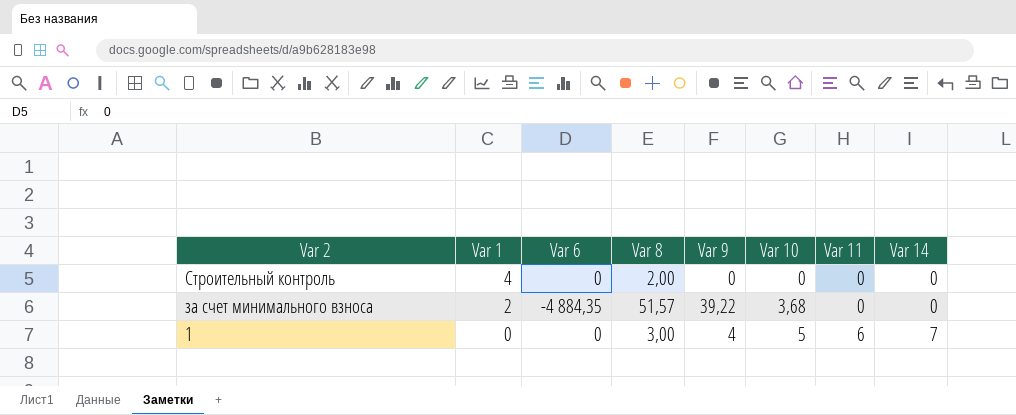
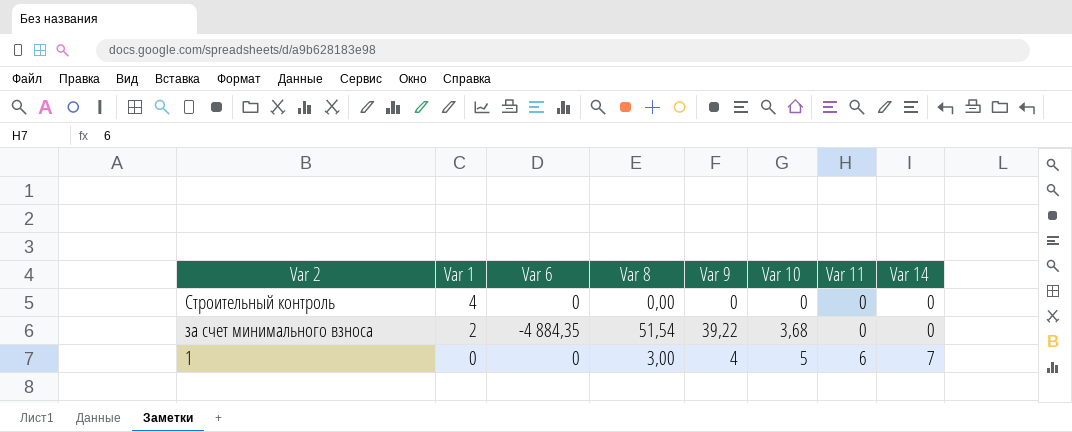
Строительный контроль | Var 8: 2,00 -> 0,00
за счет минимального взноса | Var 8: 51,57 -> 51,54

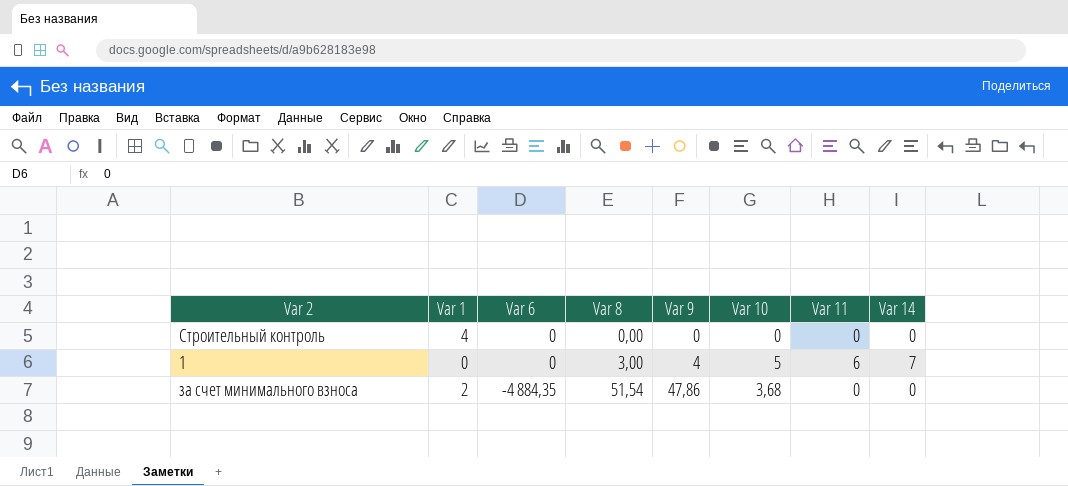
row order: Var 2 descending -> Var 6 descending
за счет минимального взноса | Var 9: 39,22 -> 47,86

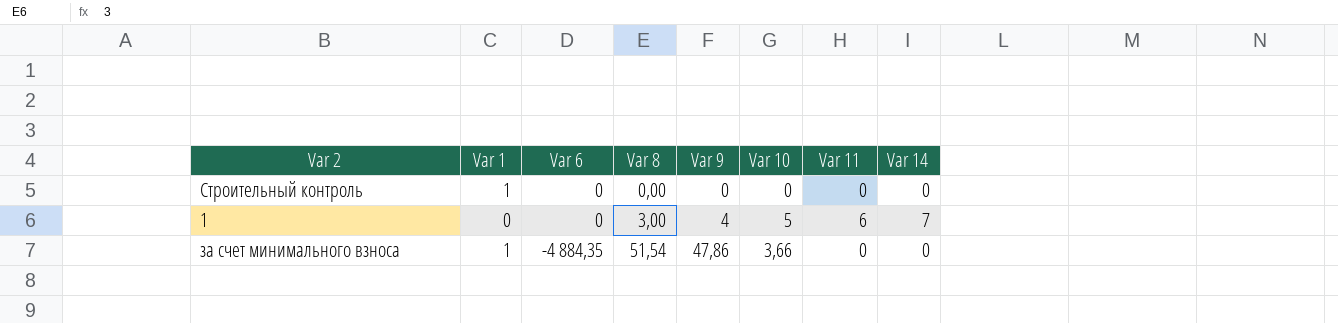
Строительный контроль | Var 1: 4 -> 1
за счет минимального взноса | Var 1: 2 -> 1
за счет минимального взноса | Var 10: 3,68 -> 3,66

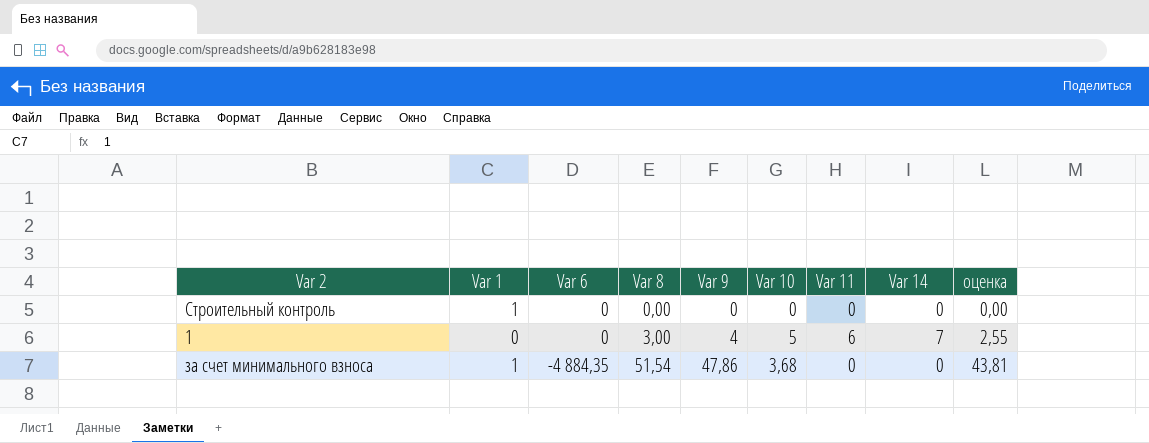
column оценка | formula: none -> [Var 8] * 0,85
за счет минимального взноса | Var 10: 3,66 -> 3,68

